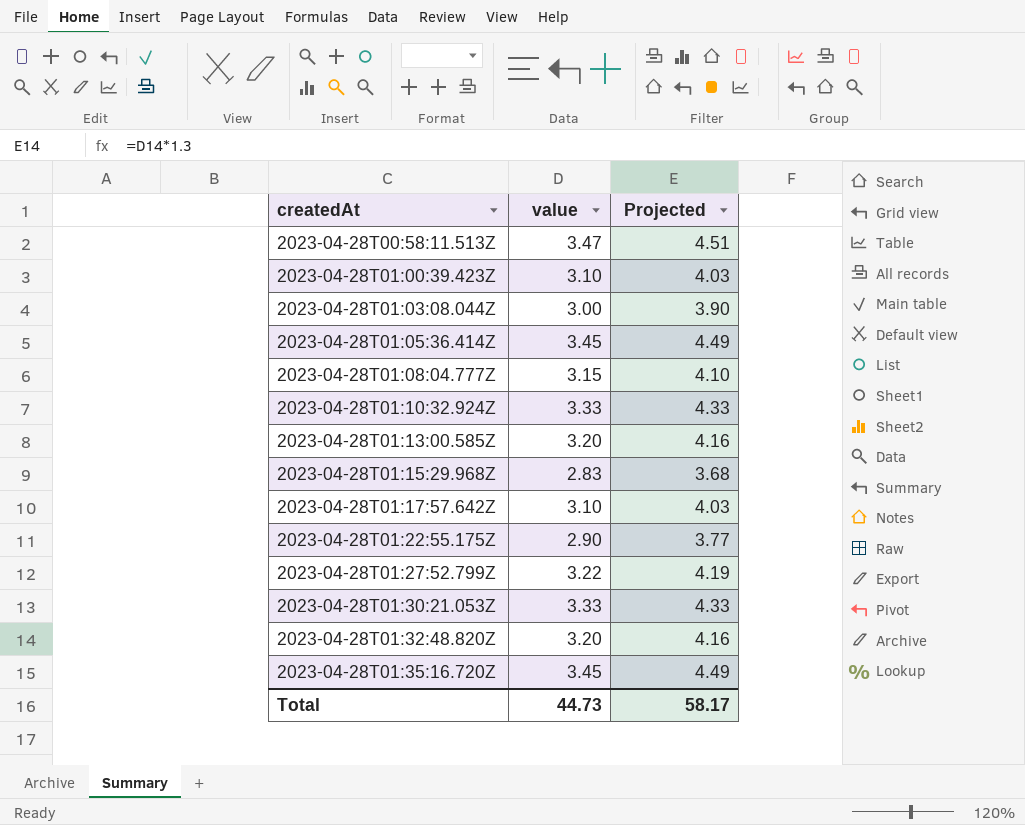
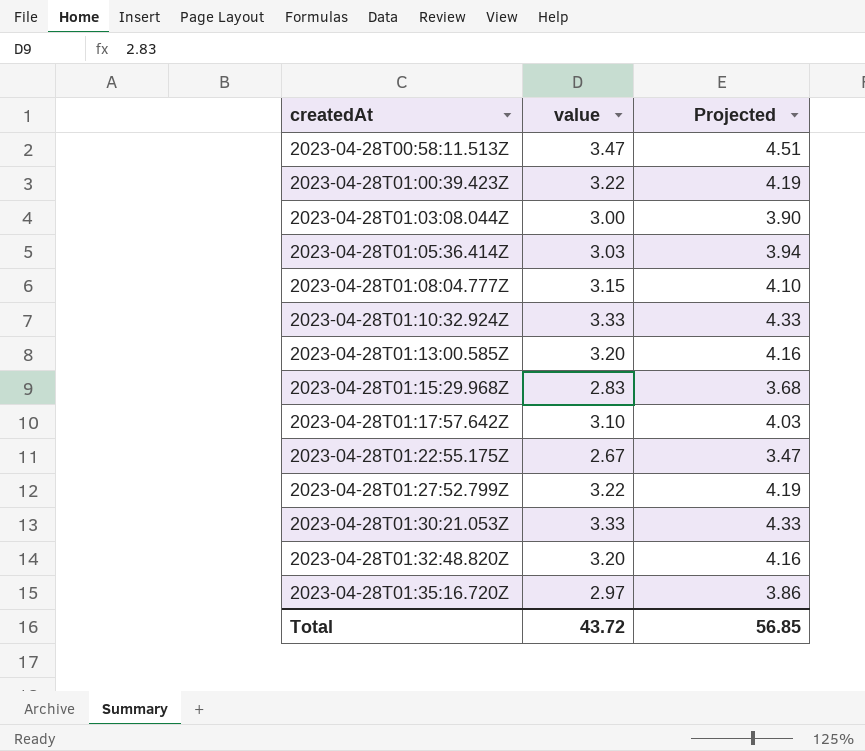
2023-04-28T01:00:39.423Z | value: 3.10 -> 3.22
2023-04-28T01:00:39.423Z | Projected: 4.03 -> 4.19
2023-04-28T01:05:36.414Z | value: 3.45 -> 3.03
2023-04-28T01:05:36.414Z | Projected: 4.49 -> 3.94
2023-04-28T01:22:55.175Z | value: 2.90 -> 2.67
2023-04-28T01:22:55.175Z | Projected: 3.77 -> 3.47
2023-04-28T01:35:16.720Z | value: 3.45 -> 2.97
2023-04-28T01:35:16.720Z | Projected: 4.49 -> 3.86
Total | value: 44.73 -> 43.72
Total | Projected: 58.17 -> 56.85

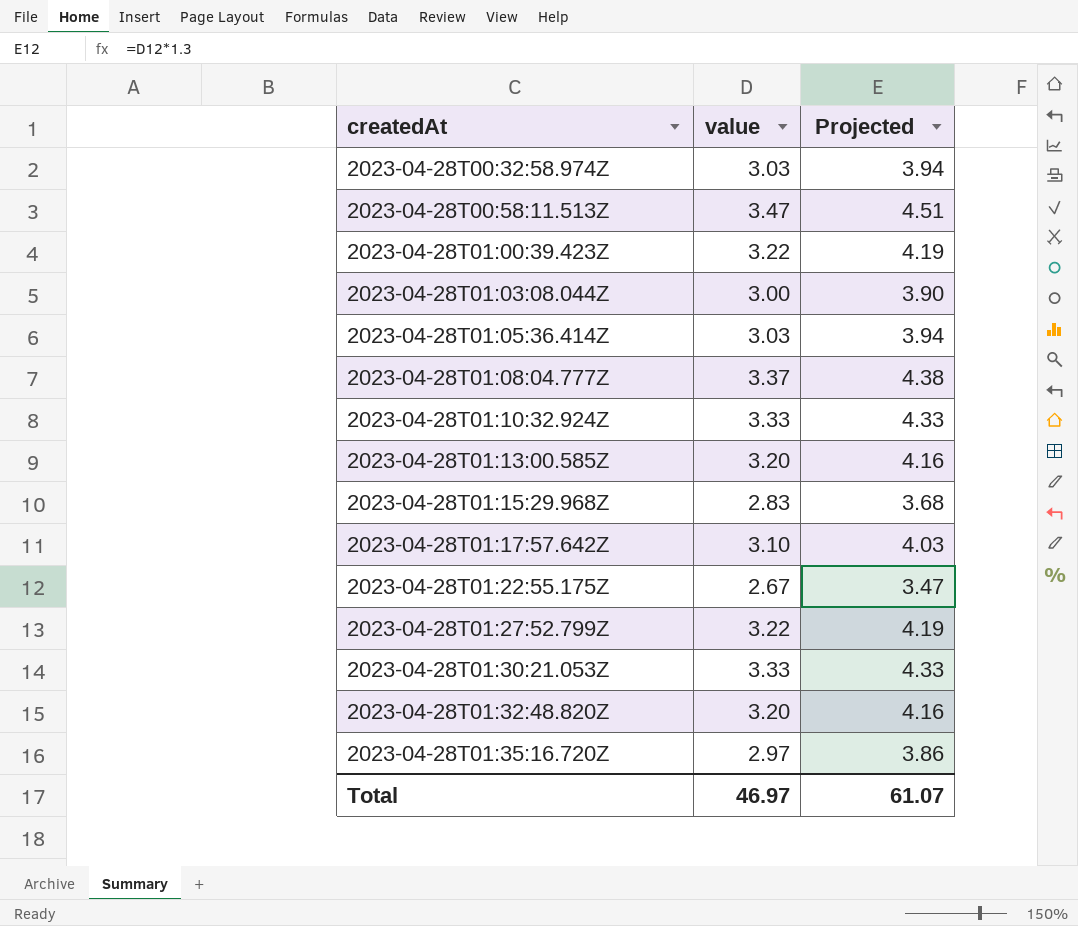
row 2023-04-28T00:32:58.974Z: none -> 3.03 | 3.94
2023-04-28T01:08:04.777Z | value: 3.15 -> 3.37
2023-04-28T01:08:04.777Z | Projected: 4.10 -> 4.38
Total | value: 43.72 -> 46.97
Total | Projected: 56.85 -> 61.07

